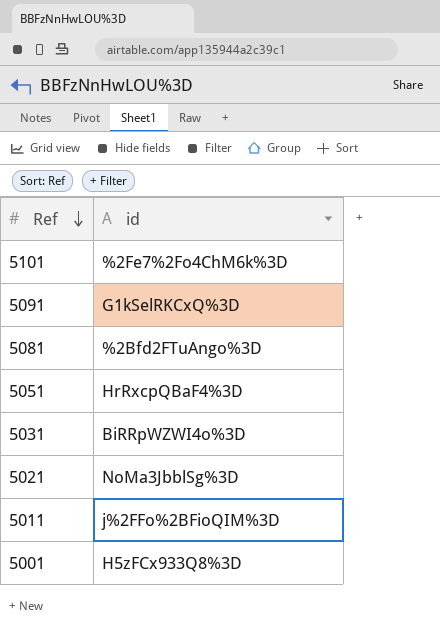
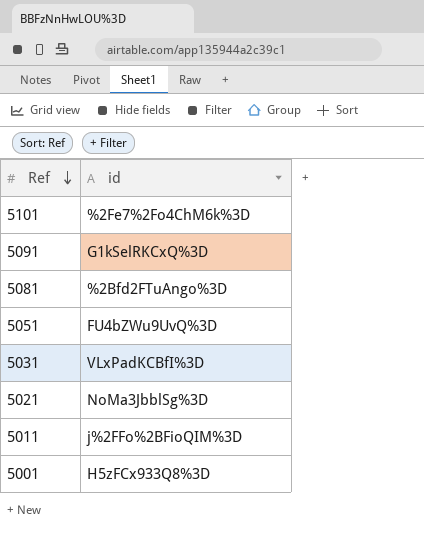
5051 | id: HrRxcpQBaF4%3D -> FU4bZWu9UvQ%3D
5031 | id: BiRRpWZWI4o%3D -> VLxPadKCBfI%3D

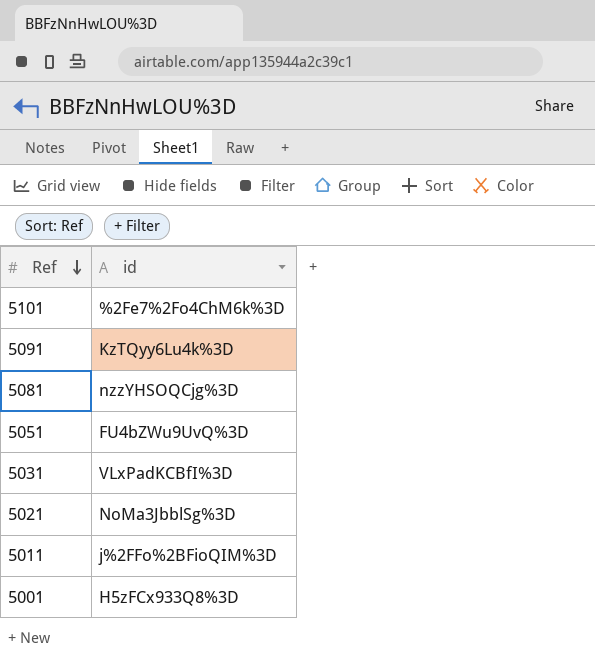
5091 | id: G1kSelRKCxQ%3D -> KzTQyy6Lu4k%3D
5081 | id: %2Bfd2FTuAngo%3D -> nzzYHSOQCjg%3D

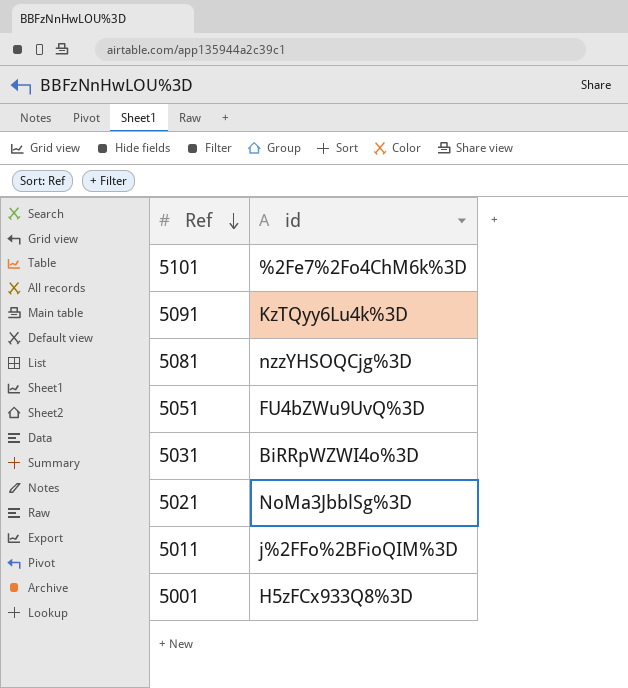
5031 | id: VLxPadKCBfI%3D -> BiRRpWZWI4o%3D

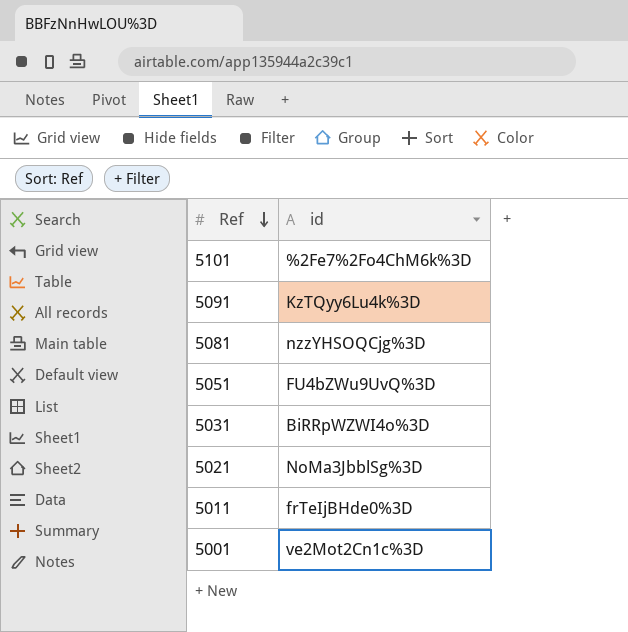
5011 | id: j%2FFo%2BFioQIM%3D -> frTeIjBHde0%3D
5001 | id: H5zFCx933Q8%3D -> ve2Mot2Cn1c%3D

